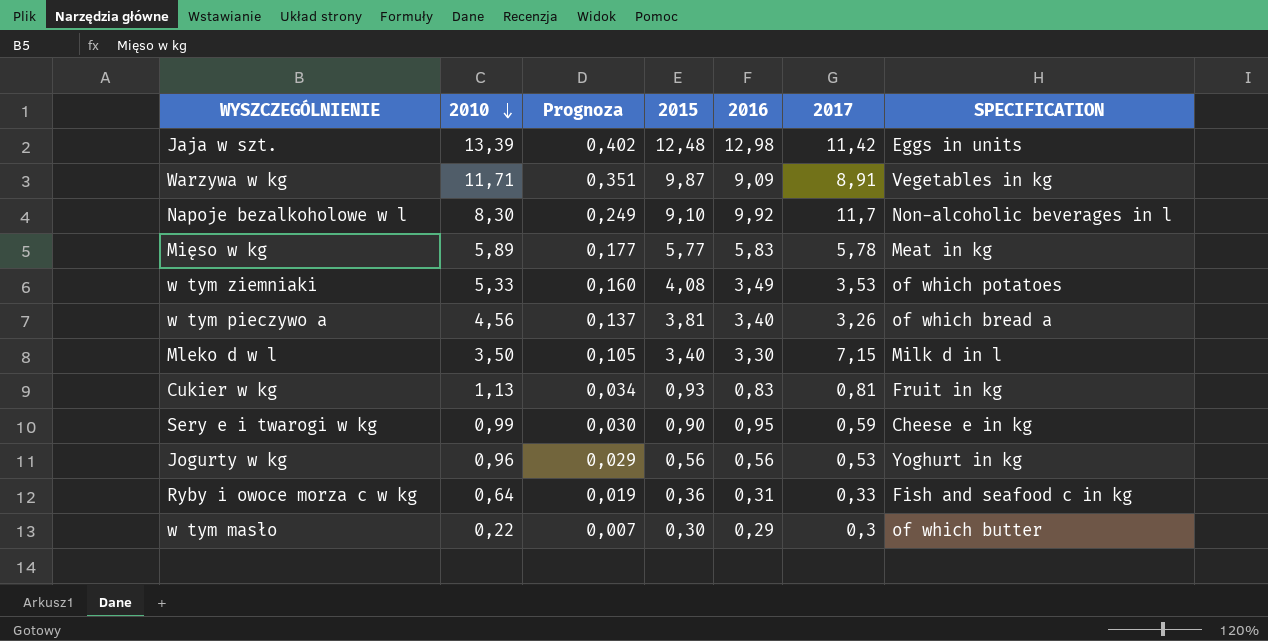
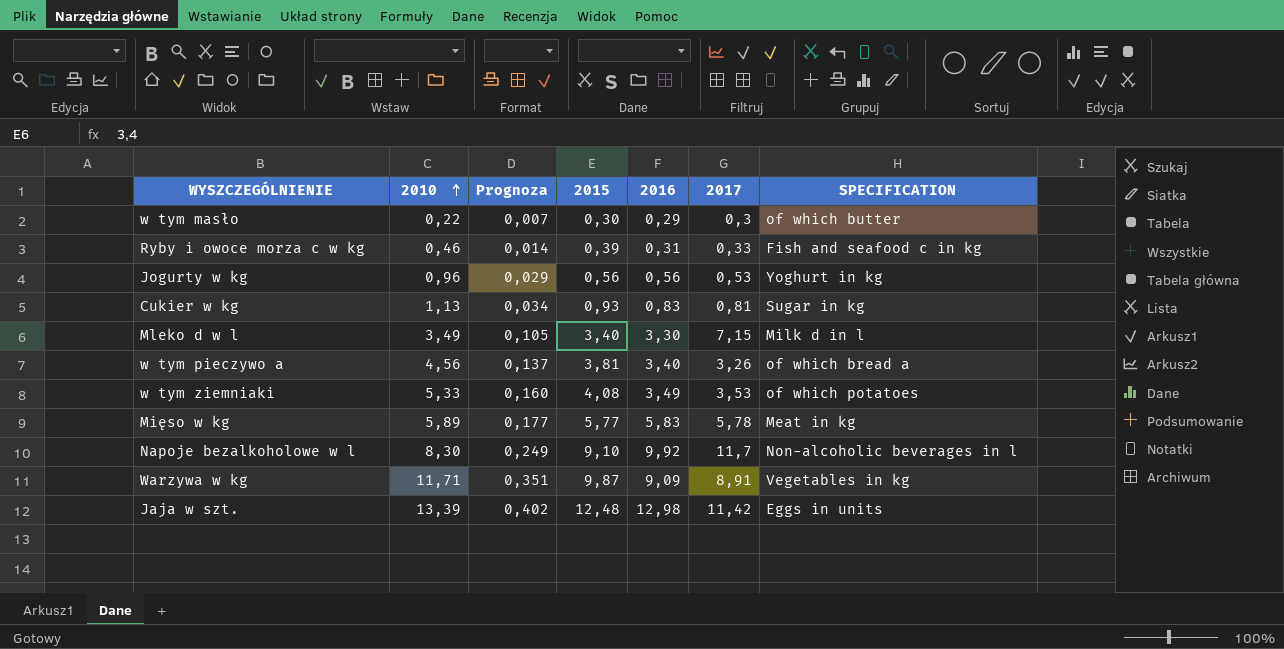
row order: 2010 descending -> 2010 ascending
row Sery e i twarogi w kg: 0,99 | 0,030 | 0,90 | 0,95 | 0,59 | Cheese e in kg -> none
Ryby i owoce morza c w kg | 2010: 0,64 -> 0,46
Ryby i owoce morza c w kg | Prognoza: 0,019 -> 0,014
Ryby i owoce morza c w kg | 2015: 0,36 -> 0,39
Cukier w kg | SPECIFICATION: Fruit in kg -> Sugar in kg
Mleko d w l | 2010: 3,50 -> 3,49

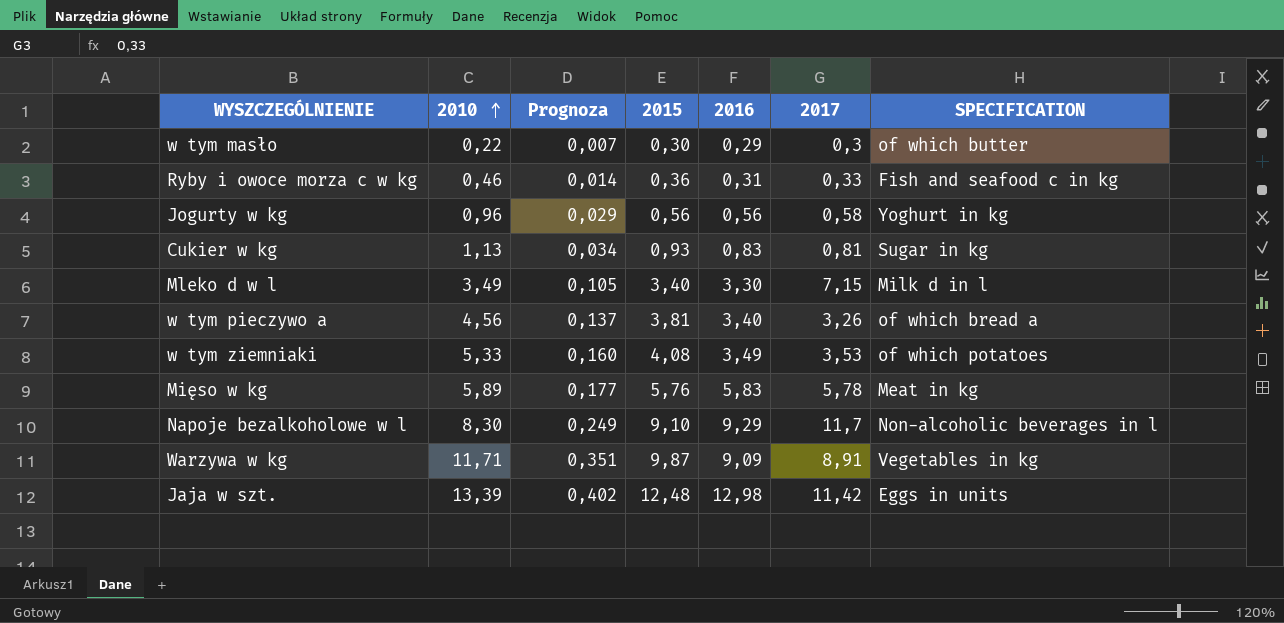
Ryby i owoce morza c w kg | 2015: 0,39 -> 0,36
Jogurty w kg | 2017: 0,53 -> 0,58
Mięso w kg | 2015: 5,77 -> 5,76
Napoje bezalkoholowe w l | 2016: 9,92 -> 9,29

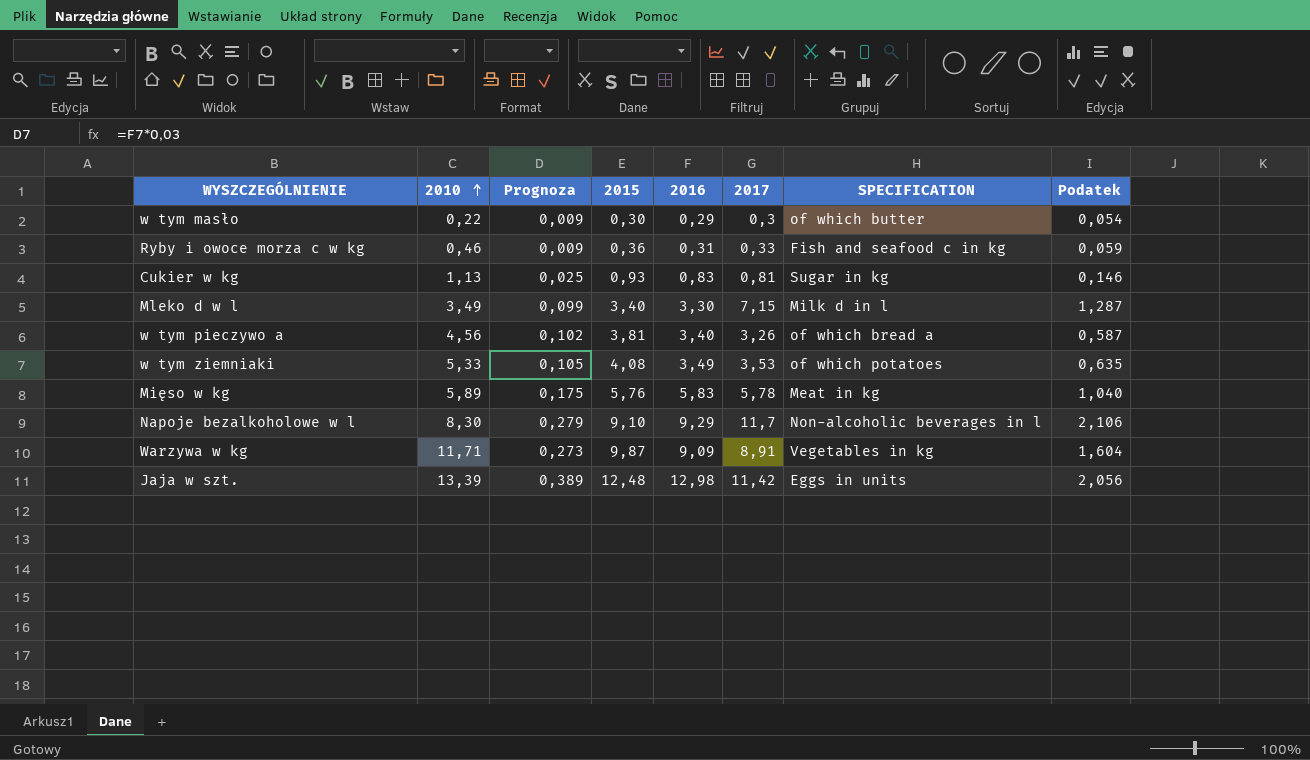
column Prognoza | formula: [2010] * 0,03 -> [2016] * 0,03
column Podatek | formula: none -> [2017] * 0,18
row Jogurty w kg: 0,96 | 0,029 | 0,56 | 0,56 | 0,58 | Yoghurt in kg -> none

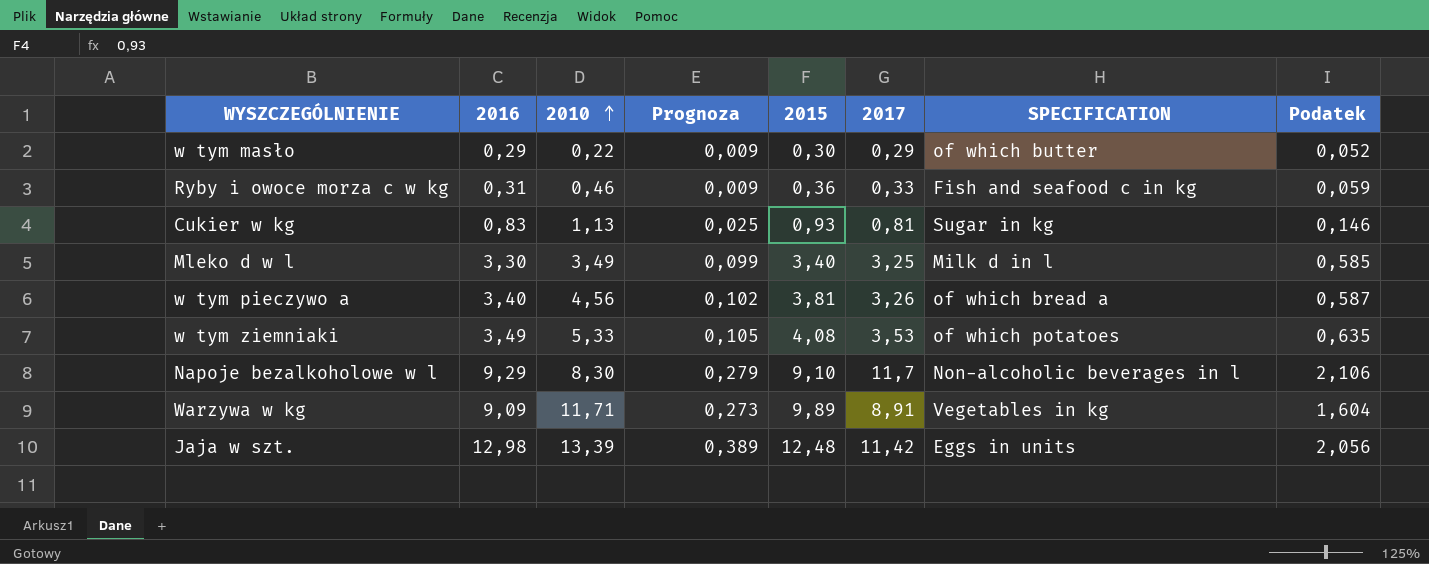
column 2016 | position: 5 -> 2
row Mięso w kg: 5,89 | 0,175 | 5,76 | 5,83 | 5,78 | Meat in kg | 1,040 -> none
w tym masło | 2017: 0,3 -> 0,29
w tym masło | Podatek: 0,054 -> 0,052
Mleko d w l | 2017: 7,15 -> 3,25
Mleko d w l | Podatek: 1,287 -> 0,585
Warzywa w kg | 2015: 9,87 -> 9,89

